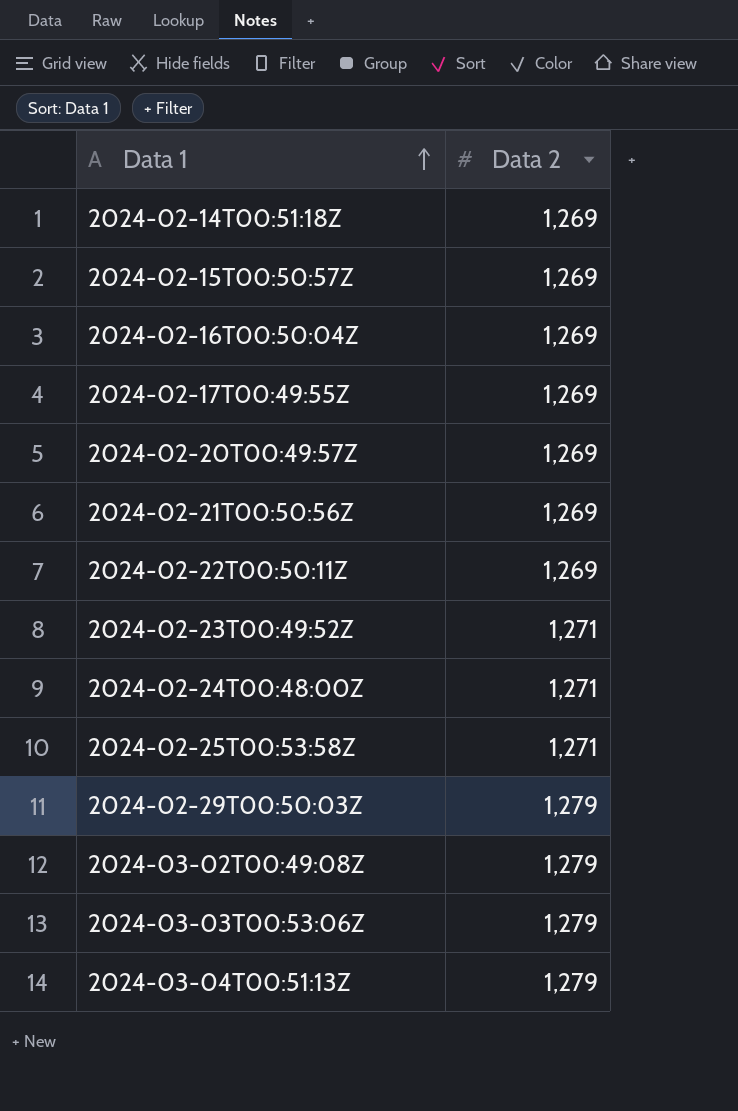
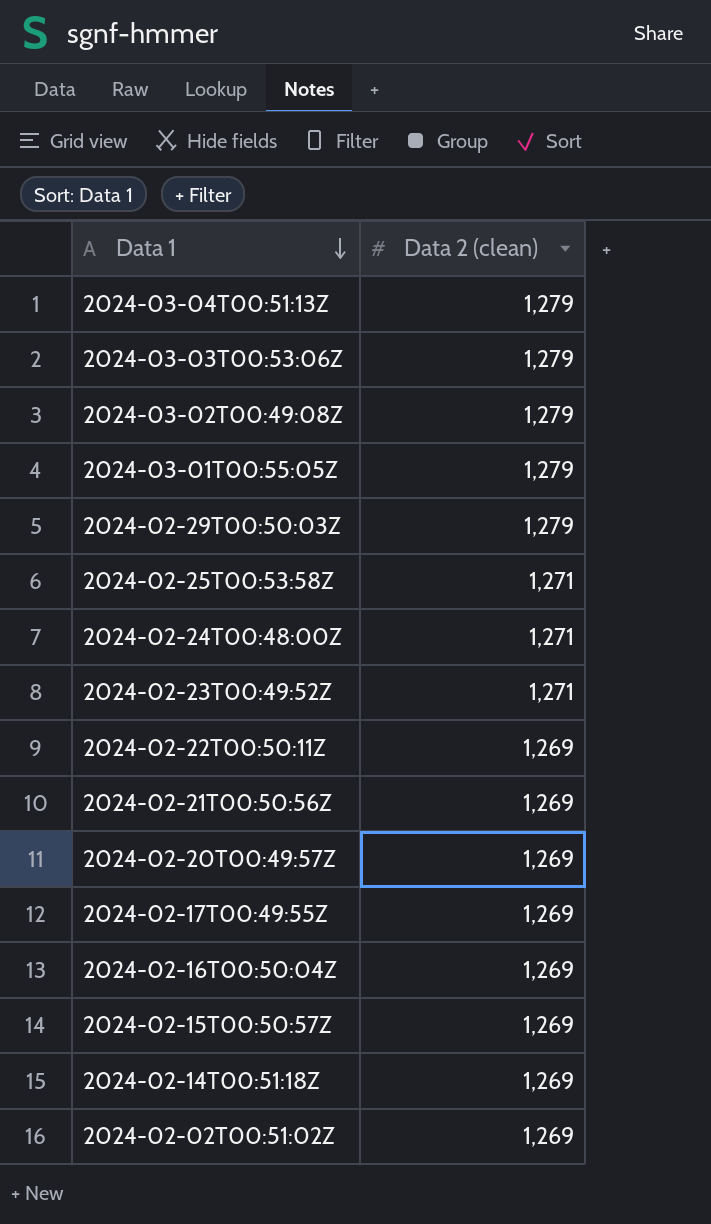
row order: Data 1 ascending -> Data 1 descending
column name: Data 2 -> Data 2 (clean)
row 2024-03-01T00:55:05Z: none -> 1,279
row 2024-02-02T00:51:02Z: none -> 1,269

